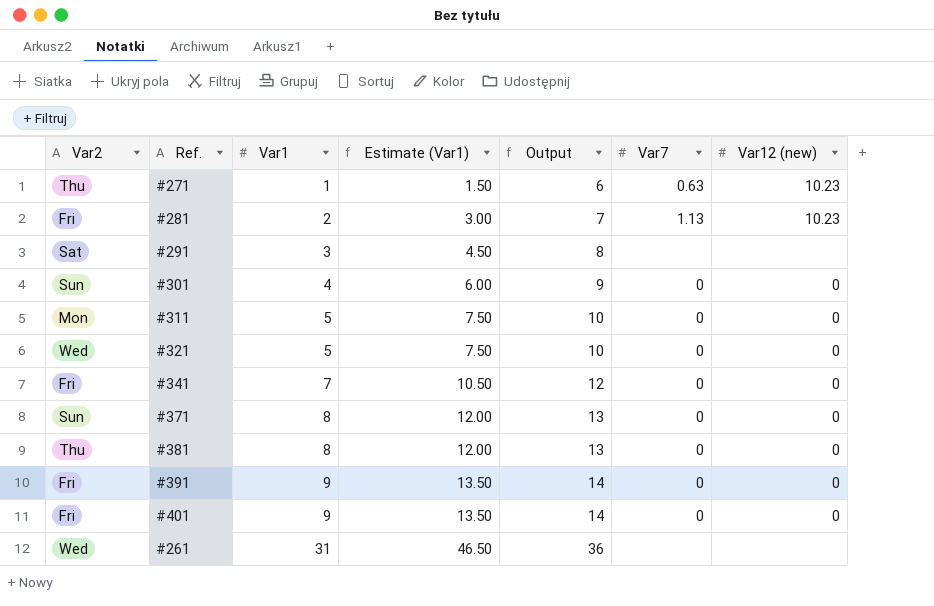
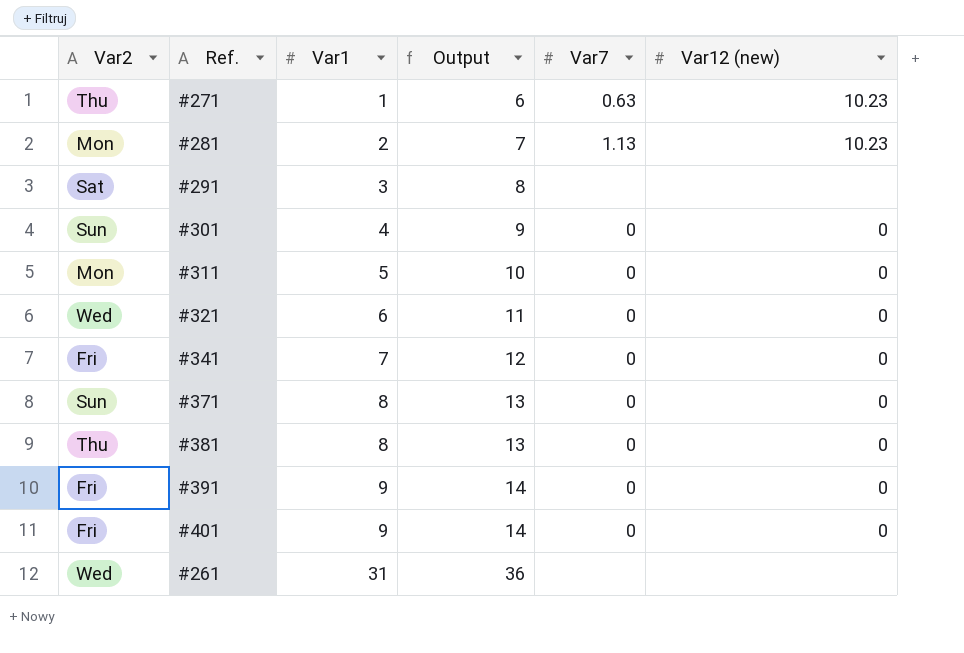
column Estimate (Var1) | formula: [Var1] * 1.5 -> none
#281 | Var2: Fri -> Mon
#321 | Var1: 5 -> 6
#321 | Output: 10 -> 11

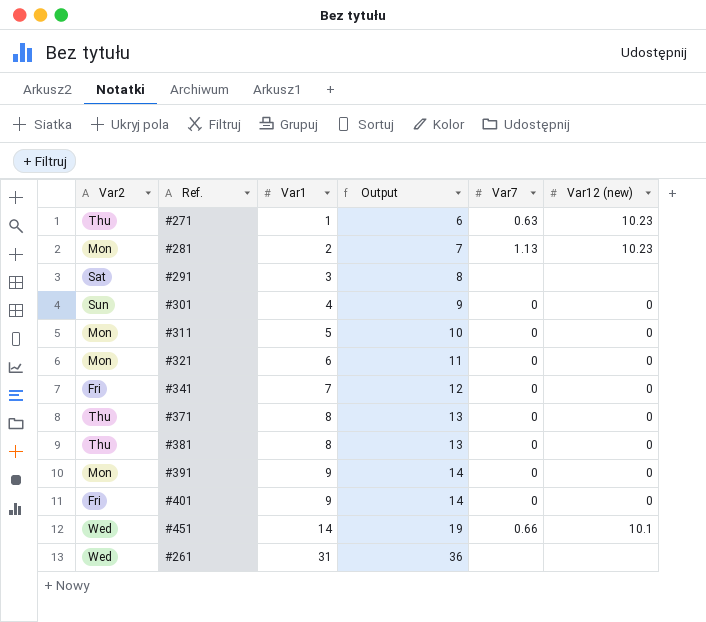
#321 | Var2: Wed -> Mon
#371 | Var2: Sun -> Thu
#391 | Var2: Fri -> Mon
row #451: none -> Wed | 14 | 19 | 0.66 | 10.1

